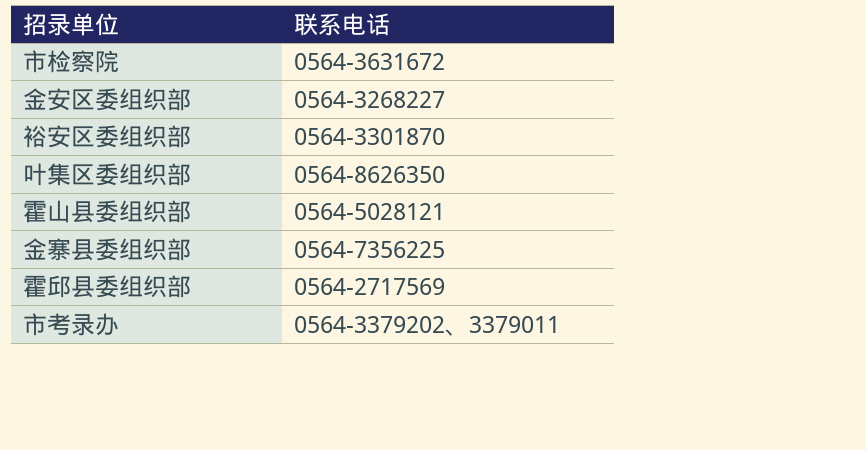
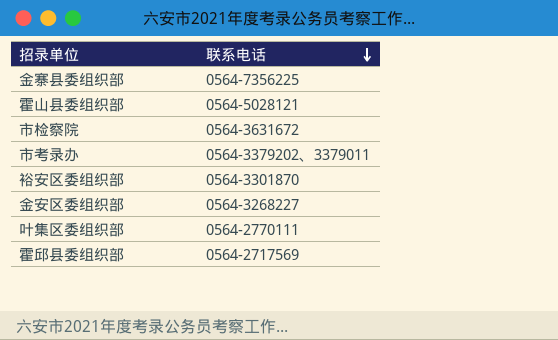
row order: none -> 联系电话 descending
叶集区委组织部 | 联系电话: 0564-8626350 -> 0564-2770111

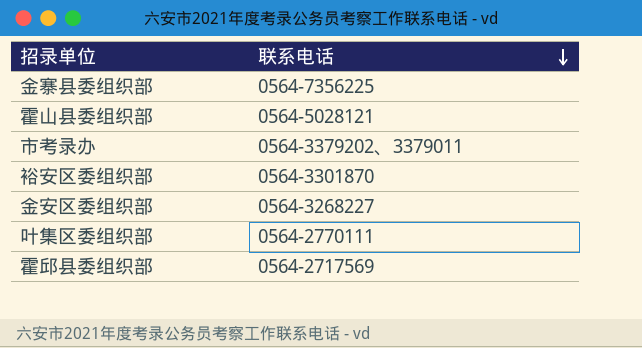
row 市检察院: 0564-3631672 -> none

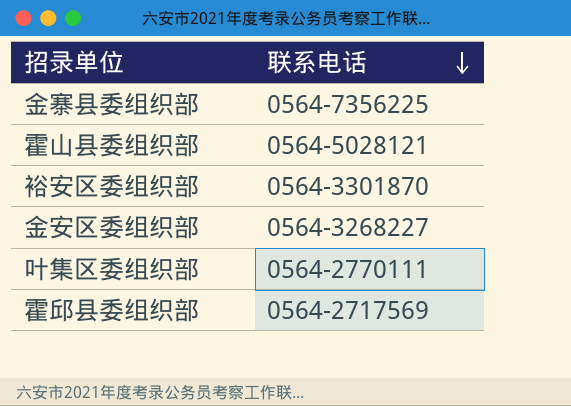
row 市考录办: 0564-3379202、3379011 -> none

